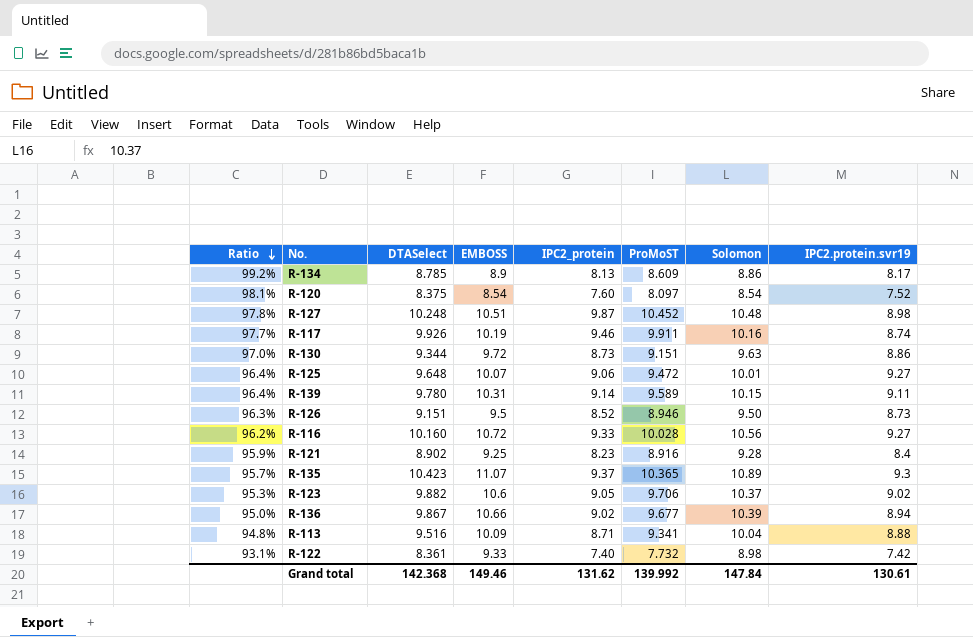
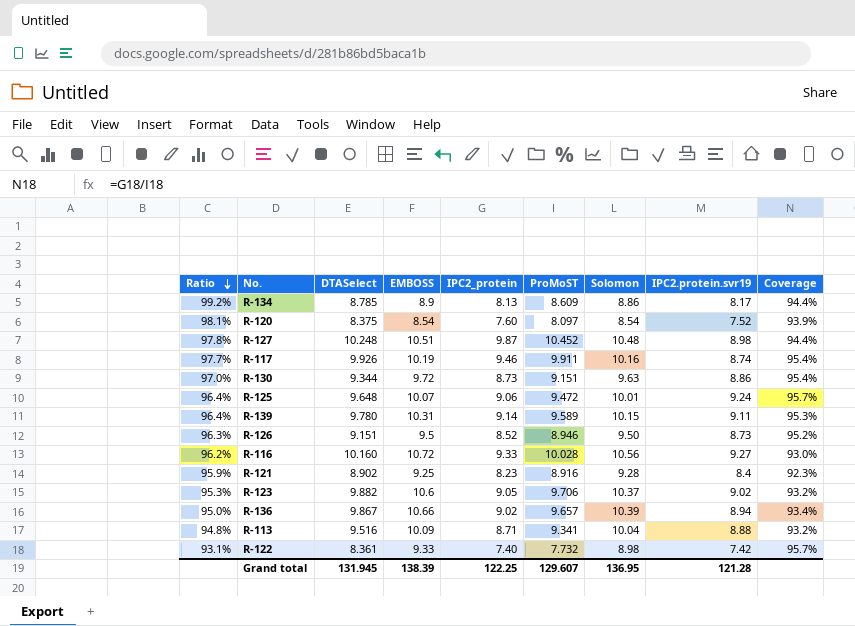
column Coverage | formula: none -> [IPC2_protein] / [ProMoST]
row R-135: 95.7% | 10.423 | 11.07 | 9.37 | 10.365 | 10.89 | 9.3 -> none
R-125 | IPC2.protein.svr19: 9.27 -> 9.24
R-136 | ProMoST: 9.677 -> 9.657
Grand total | DTASelect: 142.368 -> 131.945
Grand total | EMBOSS: 149.46 -> 138.39
Grand total | IPC2_protein: 131.62 -> 122.25
Grand total | ProMoST: 139.992 -> 129.607
Grand total | Solomon: 147.84 -> 136.95
Grand total | IPC2.protein.svr19: 130.61 -> 121.28

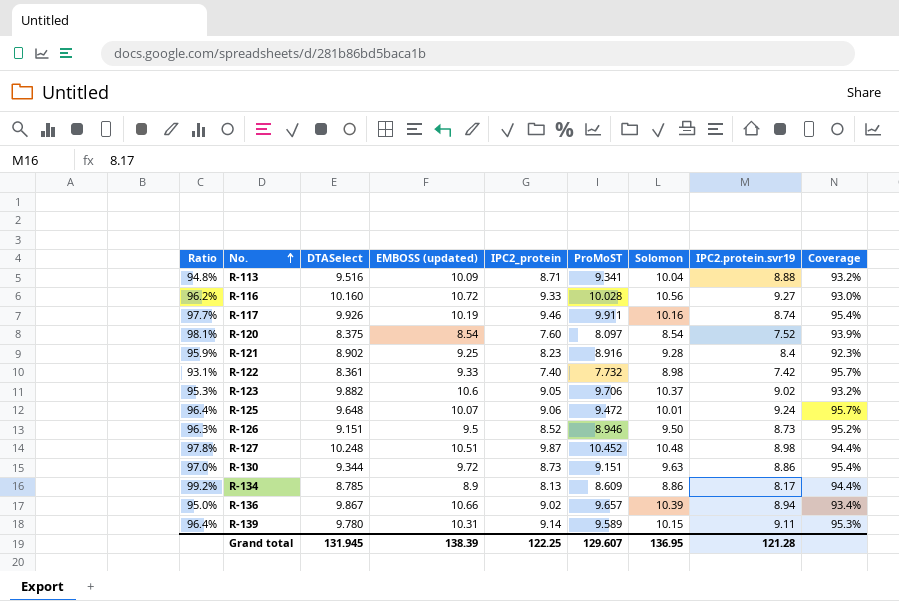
row order: Ratio descending -> No. ascending
column name: EMBOSS -> EMBOSS (updated)

